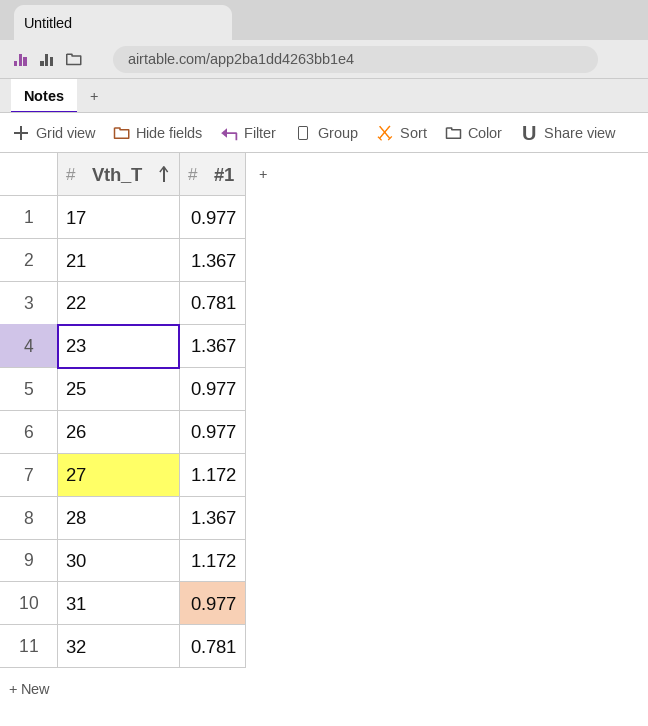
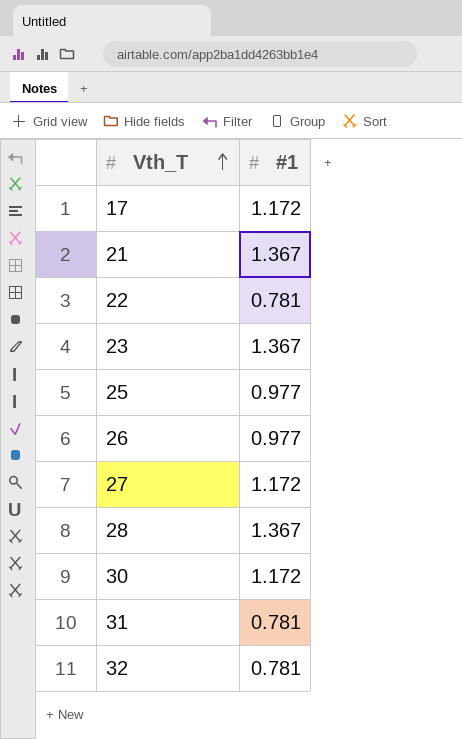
17 | #1: 0.977 -> 1.172
31 | #1: 0.977 -> 0.781

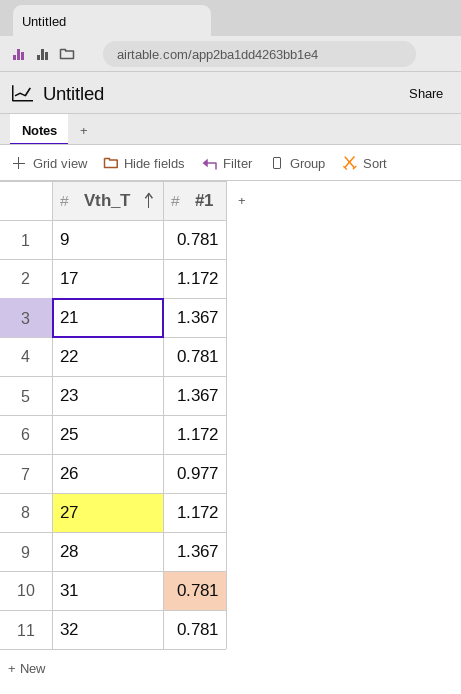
row 30: 1.172 -> none
row 9: none -> 0.781
25 | #1: 0.977 -> 1.172

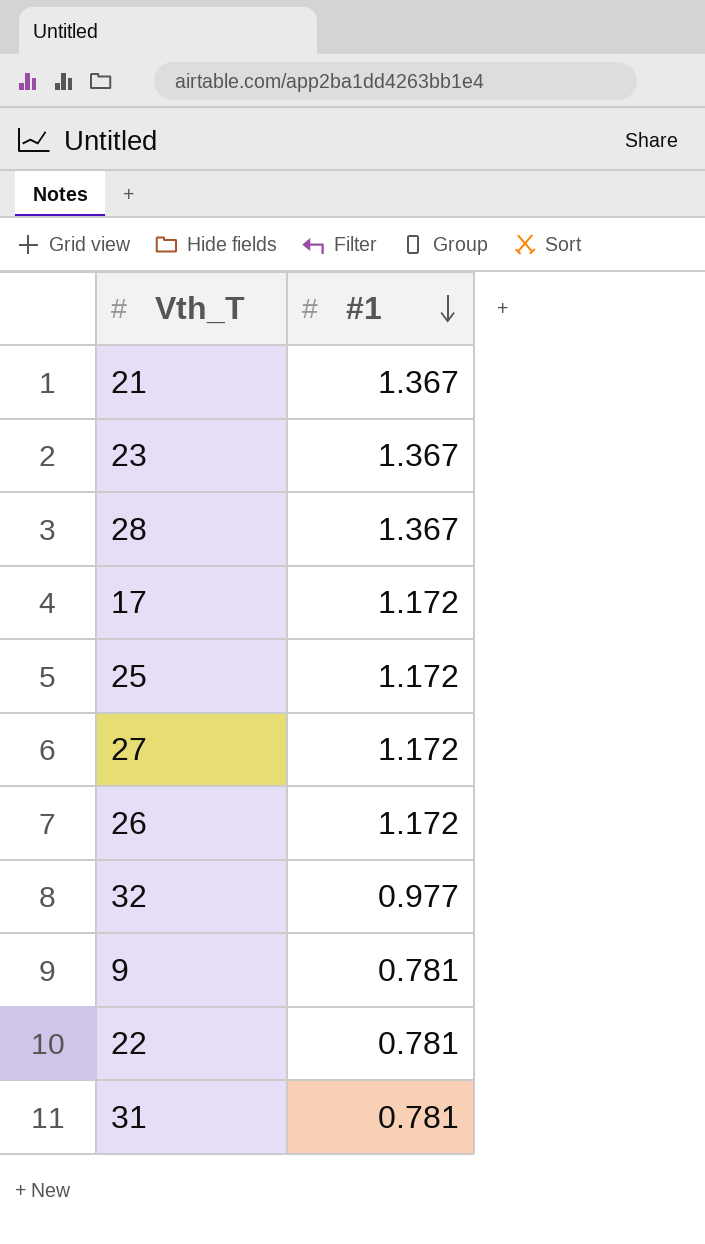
row order: Vth_T ascending -> #1 descending
26 | #1: 0.977 -> 1.172
32 | #1: 0.781 -> 0.977

